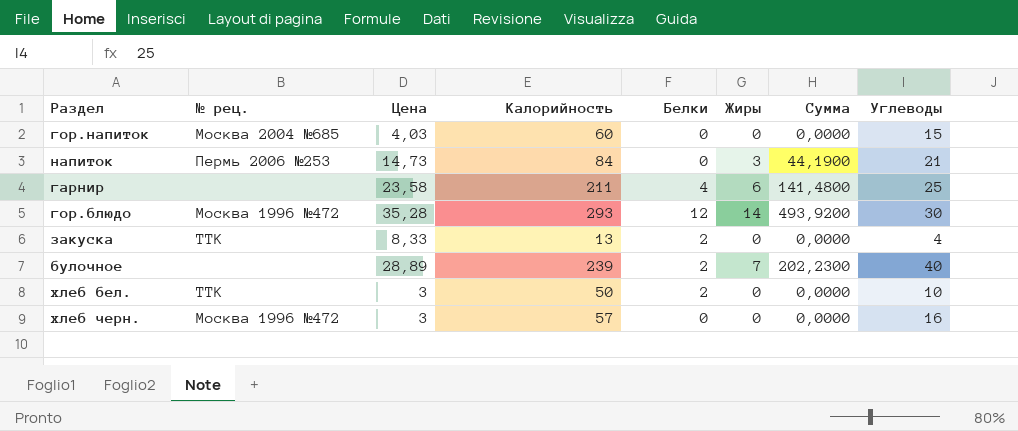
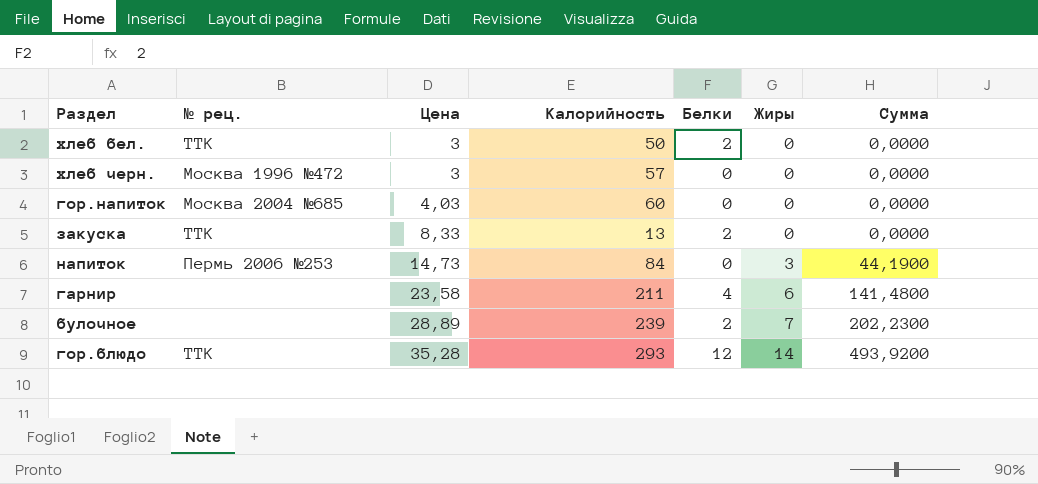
row order: none -> Цена ascending
column Углеводы | position: 8 -> none
гор.блюдо | № рец.: Москва 1996 №472 -> ТТК

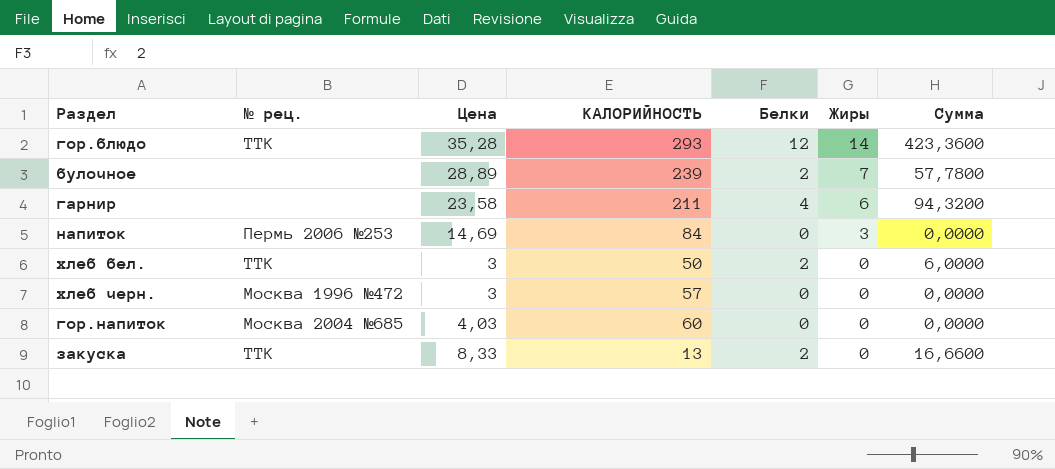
row order: Цена ascending -> Жиры descending
column name: Калорийность -> КАЛОРИЙНОСТЬ
column Сумма | formula: [Цена] * [Жиры] -> [Цена] * [Белки]
напиток | Цена: 14,73 -> 14,69

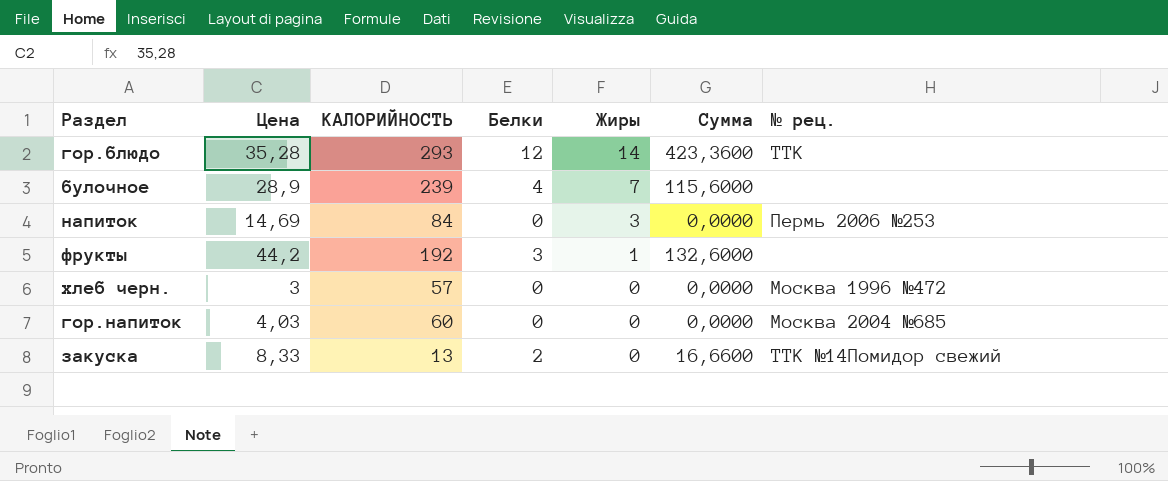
column № рец. | position: 2 -> 7
row гарнир: none | 23,58 | 211 | 4 | 6 | 94,3200 -> none
row хлеб бел.: ТТК | 3 | 50 | 2 | 0 | 6,0000 -> none
булочное | Цена: 28,89 -> 28,9
булочное | Белки: 2 -> 4
булочное | Сумма: 57,7800 -> 115,6000
row фрукты: none -> 44,2 | 192 | 3 | 1 | 132,6000 | none
закуска | № рец.: ТТК -> ТТК №14Помидор свежий

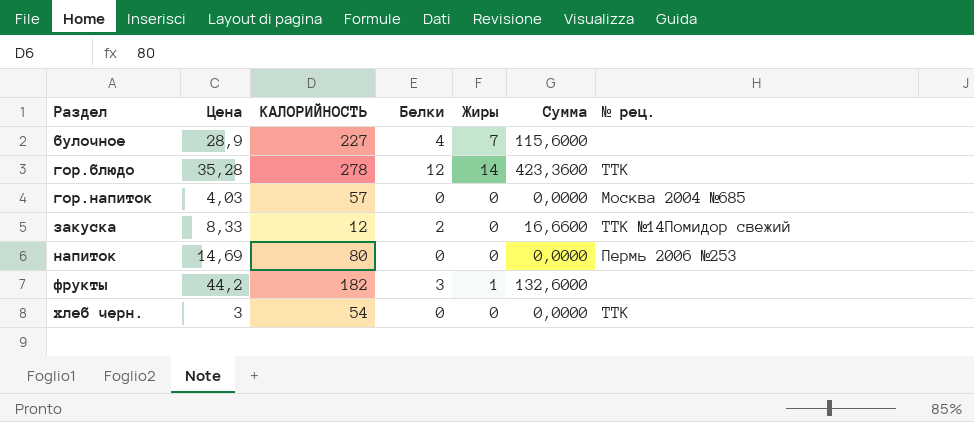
row order: Жиры descending -> Раздел ascending
булочное | КАЛОРИЙНОСТЬ: 239 -> 227
гор.блюдо | КАЛОРИЙНОСТЬ: 293 -> 278
гор.напиток | КАЛОРИЙНОСТЬ: 60 -> 57
закуска | КАЛОРИЙНОСТЬ: 13 -> 12
напиток | КАЛОРИЙНОСТЬ: 84 -> 80
напиток | Жиры: 3 -> 0
фрукты | КАЛОРИЙНОСТЬ: 192 -> 182
хлеб черн. | КАЛОРИЙНОСТЬ: 57 -> 54
хлеб черн. | № рец.: Москва 1996 №472 -> ТТК

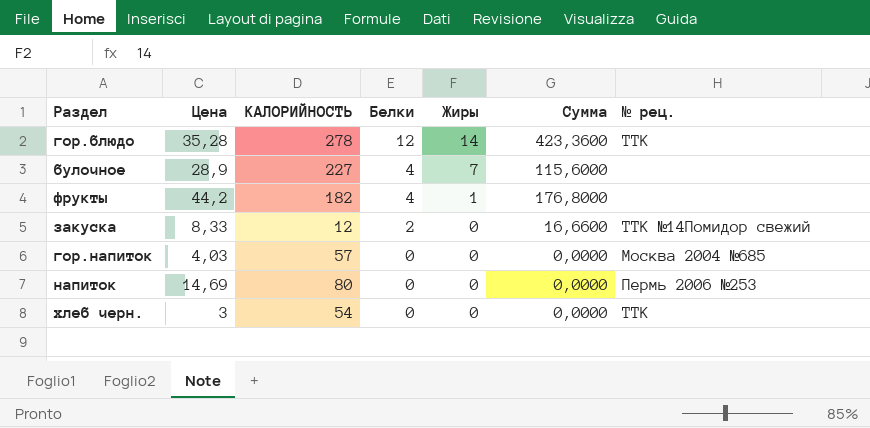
row order: Раздел ascending -> Белки descending
фрукты | Белки: 3 -> 4
фрукты | Сумма: 132,6000 -> 176,8000

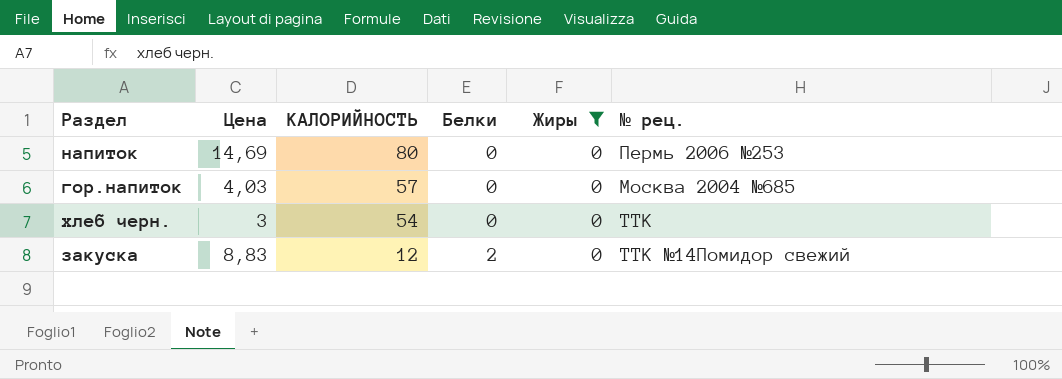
filter: none -> Жиры = 0
row order: Белки descending -> КАЛОРИЙНОСТЬ descending
column Сумма | formula: [Цена] * [Белки] -> none
закуска | Цена: 8,33 -> 8,83

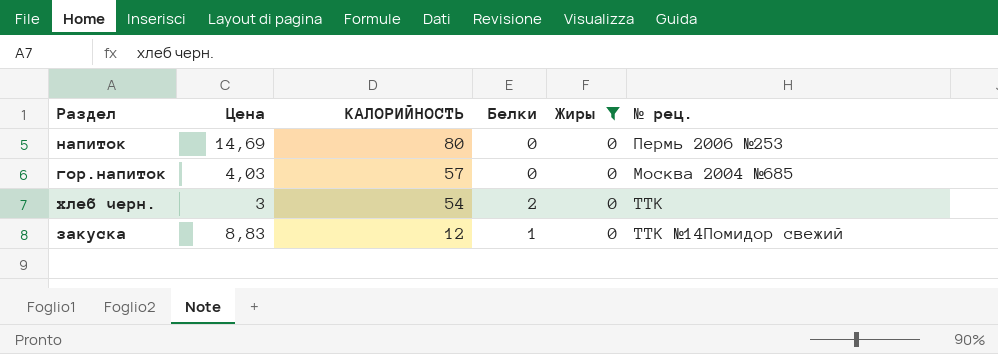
хлеб черн. | Белки: 0 -> 2
закуска | Белки: 2 -> 1

